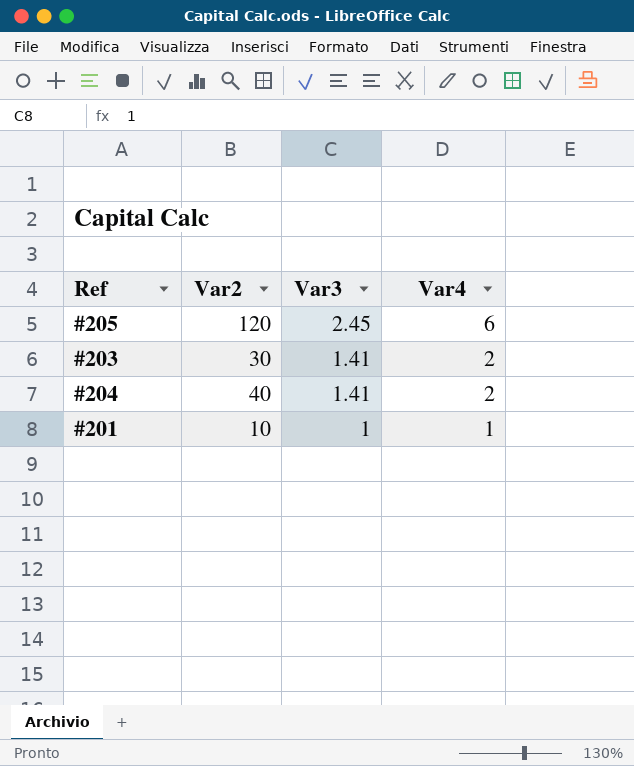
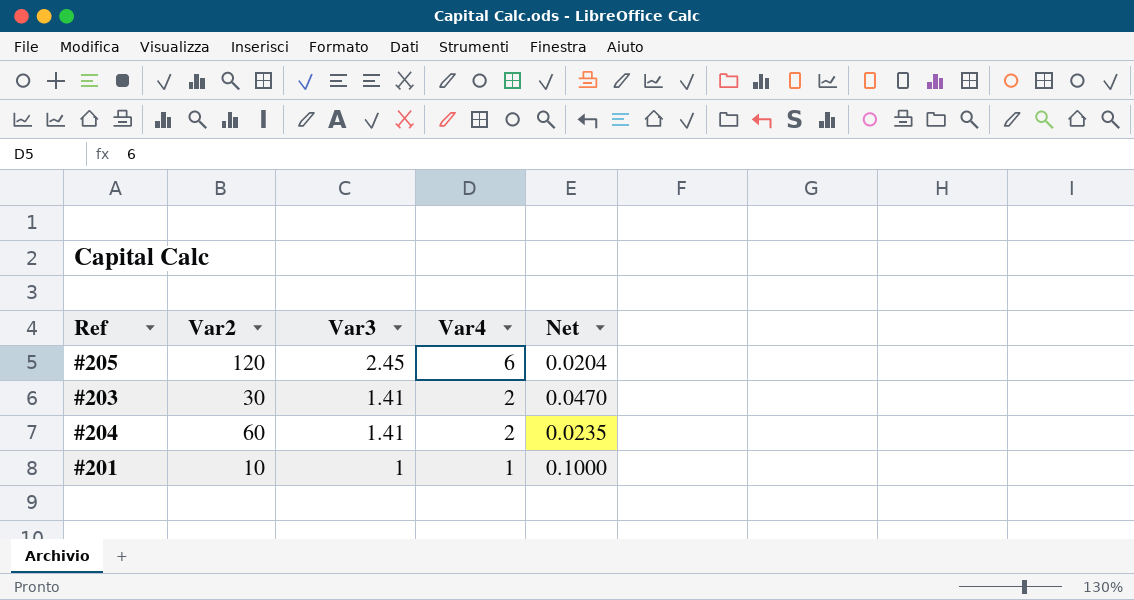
column Net | formula: none -> [Var3] / [Var2]
#204 | Var2: 40 -> 60

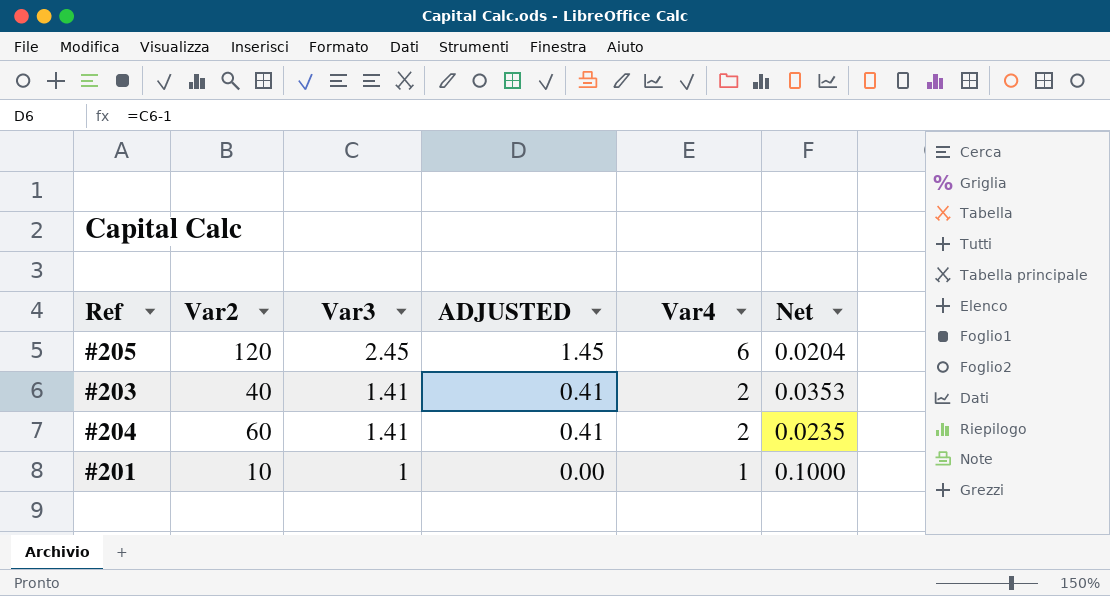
column ADJUSTED | formula: none -> [Var3] - 1
#203 | Var2: 30 -> 40
#203 | Net: 0.0470 -> 0.0353

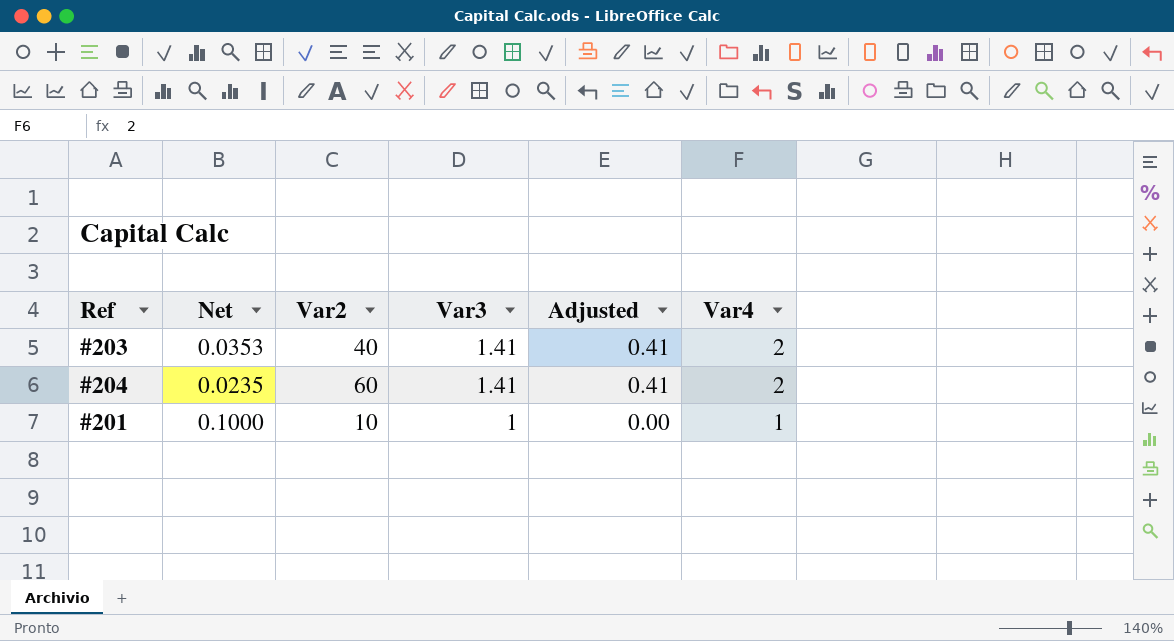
column Net | position: 6 -> 2
column name: ADJUSTED -> Adjusted
row #205: 120 | 2.45 | 1.45 | 6 | 0.0204 -> none

